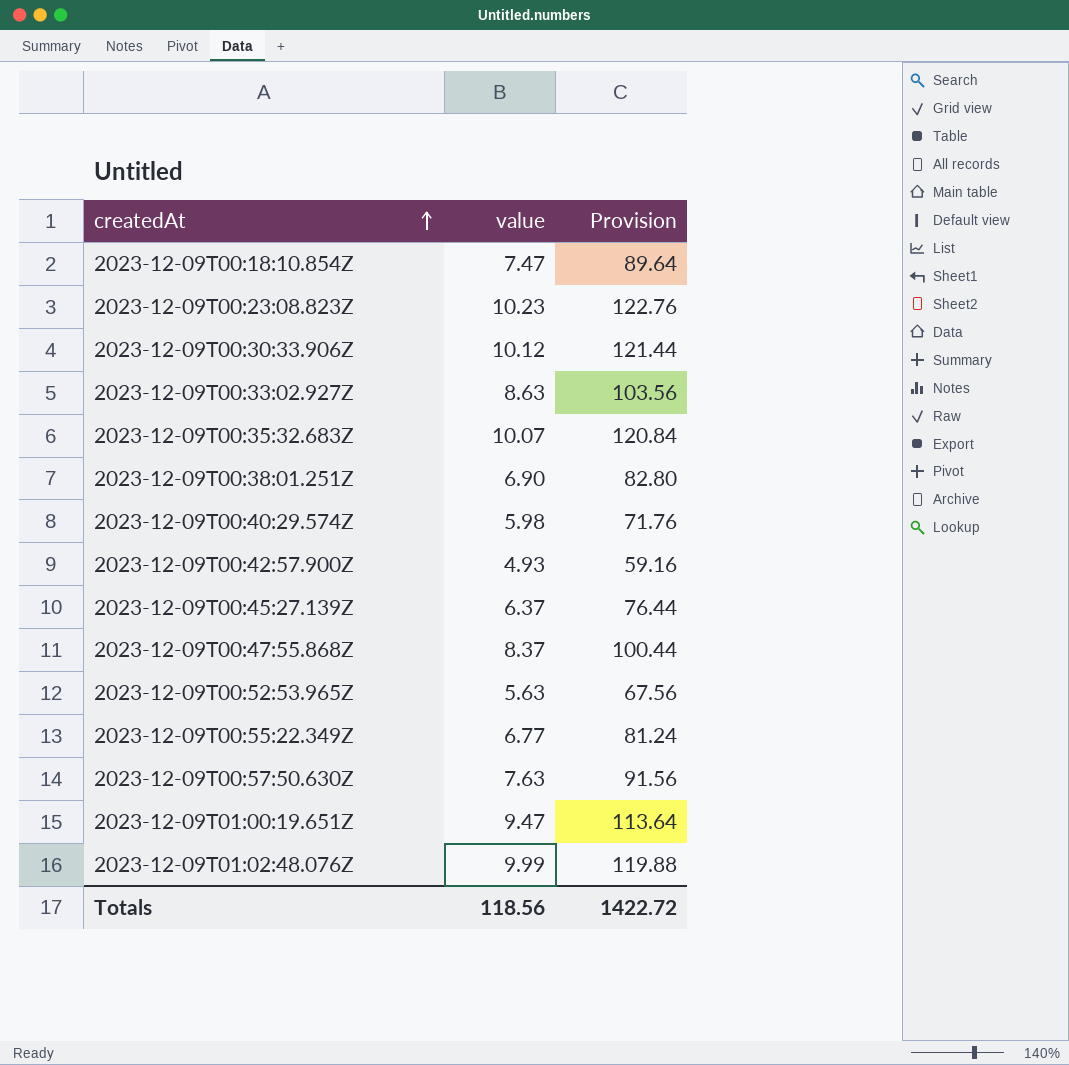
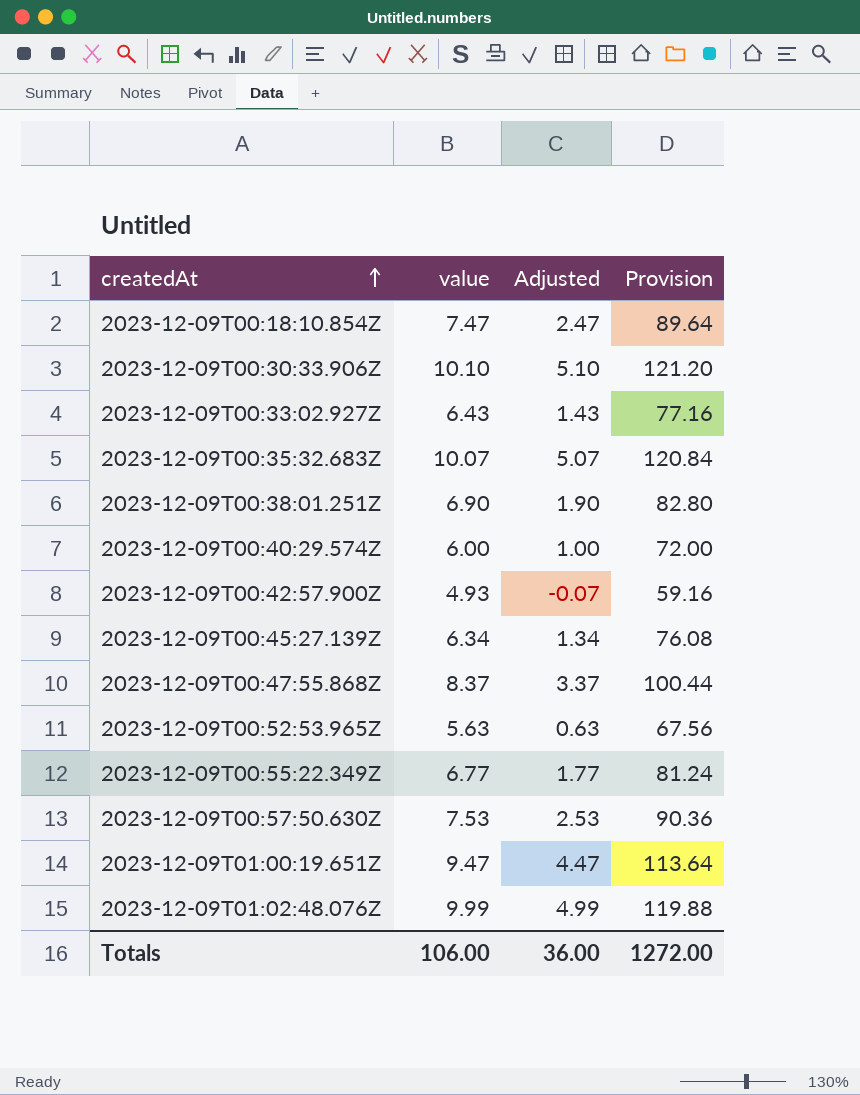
column Adjusted | formula: none -> [value] - 5
row 2023-12-09T00:23:08.823Z: 10.23 | 122.76 -> none
2023-12-09T00:30:33.906Z | value: 10.12 -> 10.10
2023-12-09T00:30:33.906Z | Provision: 121.44 -> 121.20
2023-12-09T00:33:02.927Z | value: 8.63 -> 6.43
2023-12-09T00:33:02.927Z | Provision: 103.56 -> 77.16
2023-12-09T00:40:29.574Z | value: 5.98 -> 6.00
2023-12-09T00:40:29.574Z | Provision: 71.76 -> 72.00
2023-12-09T00:45:27.139Z | value: 6.37 -> 6.34
2023-12-09T00:45:27.139Z | Provision: 76.44 -> 76.08
2023-12-09T00:57:50.630Z | value: 7.63 -> 7.53
2023-12-09T00:57:50.630Z | Provision: 91.56 -> 90.36
Totals | value: 118.56 -> 106.00
Totals | Provision: 1422.72 -> 1272.00

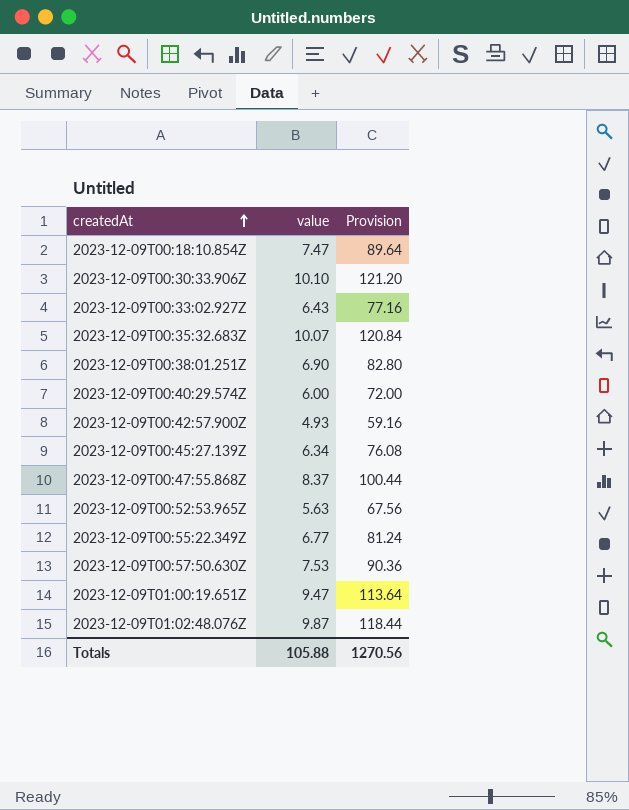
column Adjusted | formula: [value] - 5 -> none
2023-12-09T01:02:48.076Z | value: 9.99 -> 9.87
2023-12-09T01:02:48.076Z | Provision: 119.88 -> 118.44
Totals | value: 106.00 -> 105.88
Totals | Provision: 1272.00 -> 1270.56

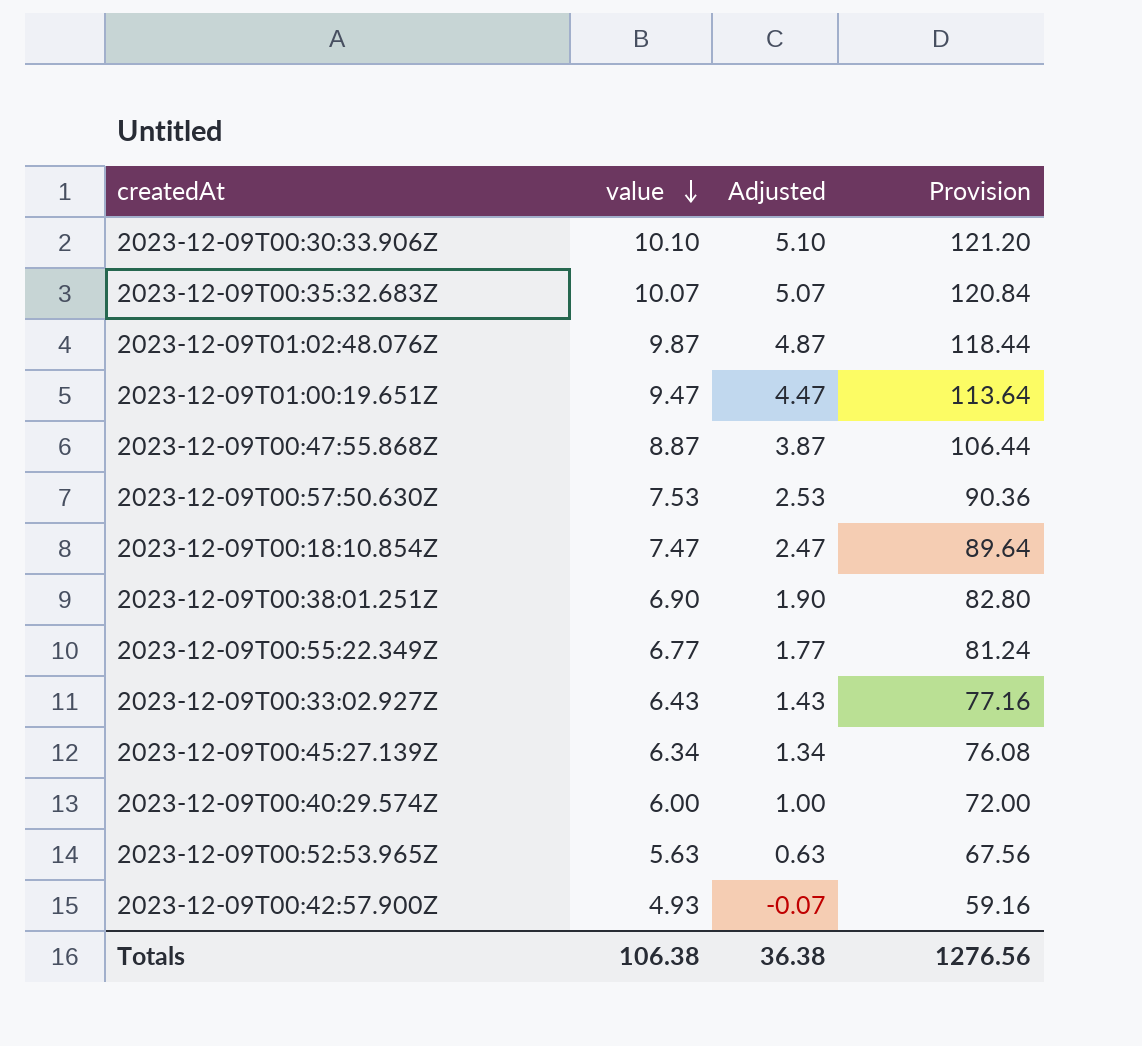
row order: createdAt ascending -> value descending
column Adjusted | formula: none -> [value] - 5
2023-12-09T00:47:55.868Z | value: 8.37 -> 8.87
2023-12-09T00:47:55.868Z | Provision: 100.44 -> 106.44
Totals | value: 105.88 -> 106.38
Totals | Provision: 1270.56 -> 1276.56

